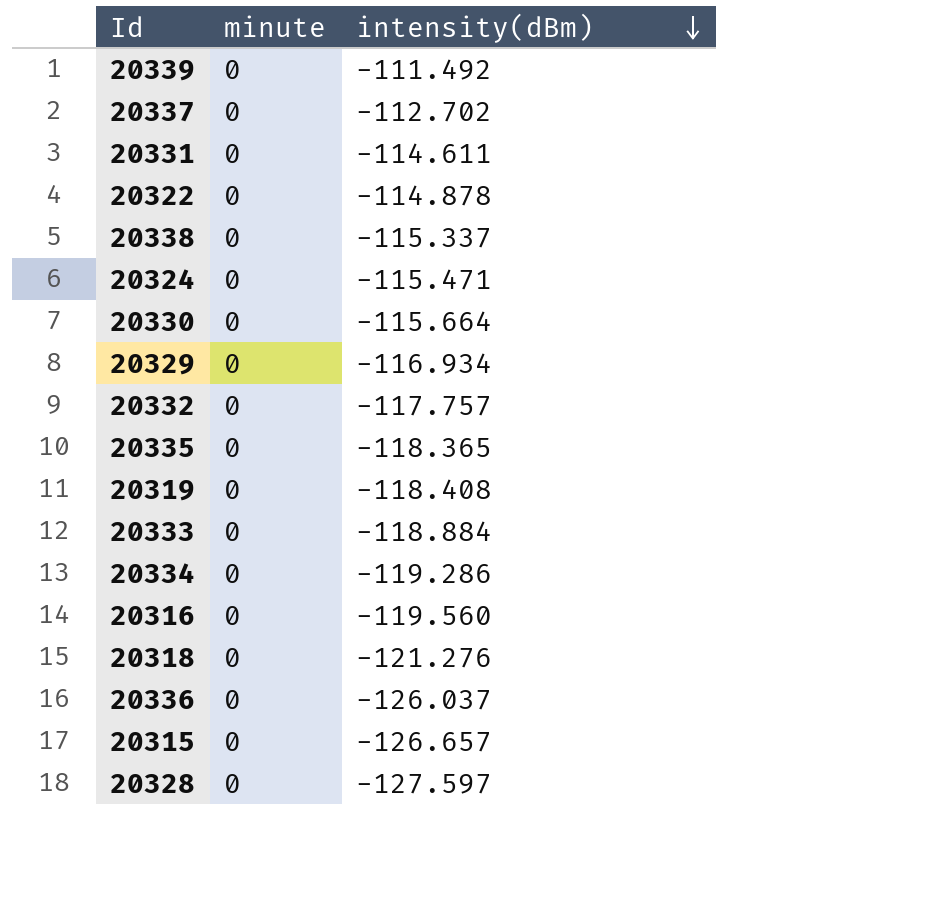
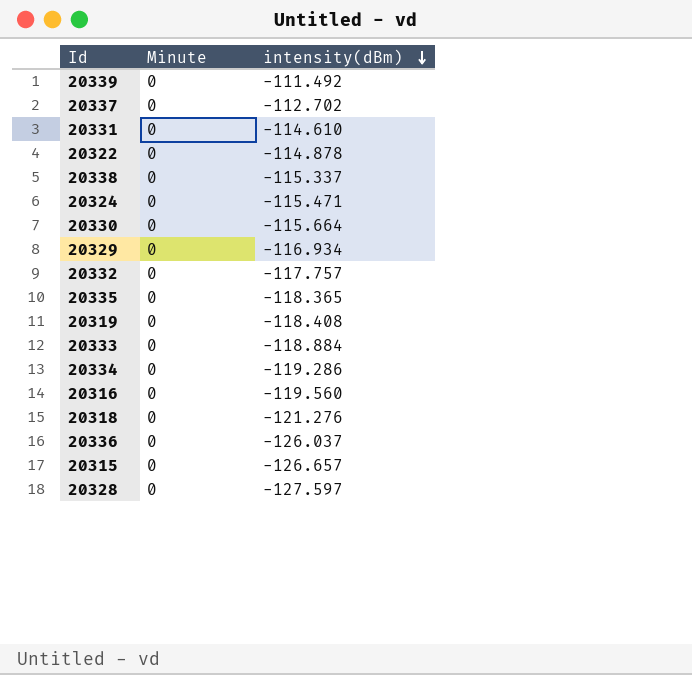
column name: minute -> Minute
20331 | intensity(dBm): -114.611 -> -114.610

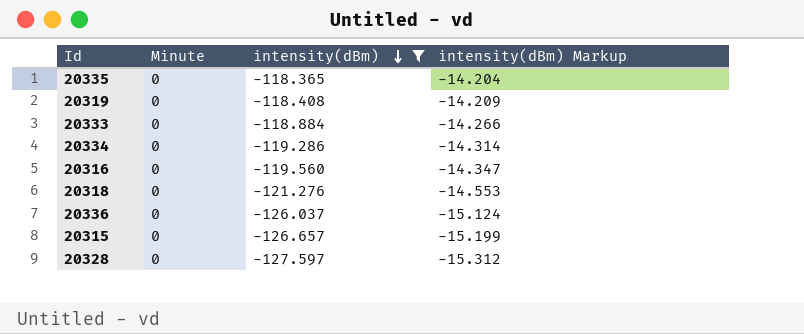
filter: none -> intensity(dBm) <= -118.365
column intensity(dBm) Markup | formula: none -> [intensity(dBm)] * 0.12

